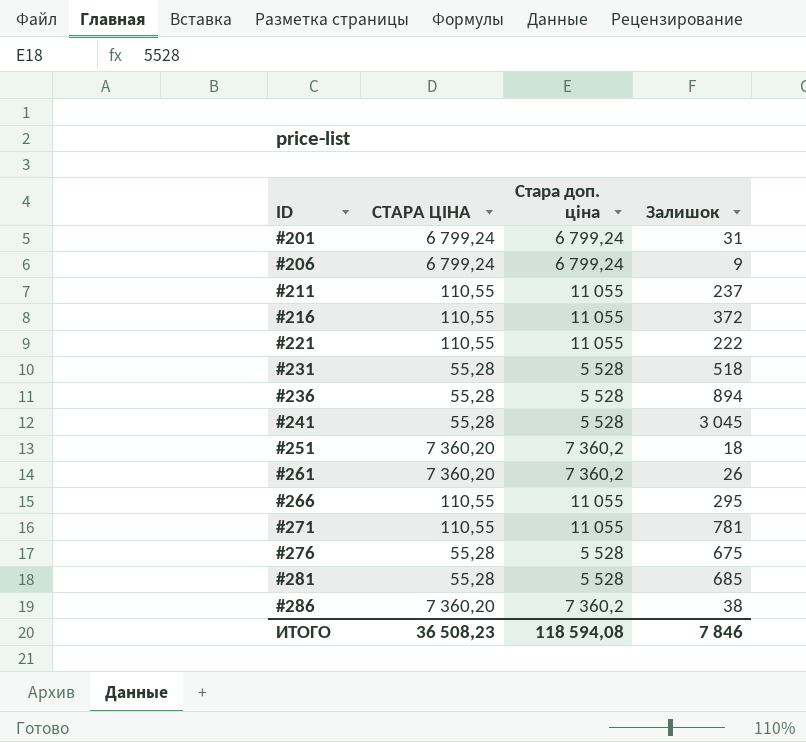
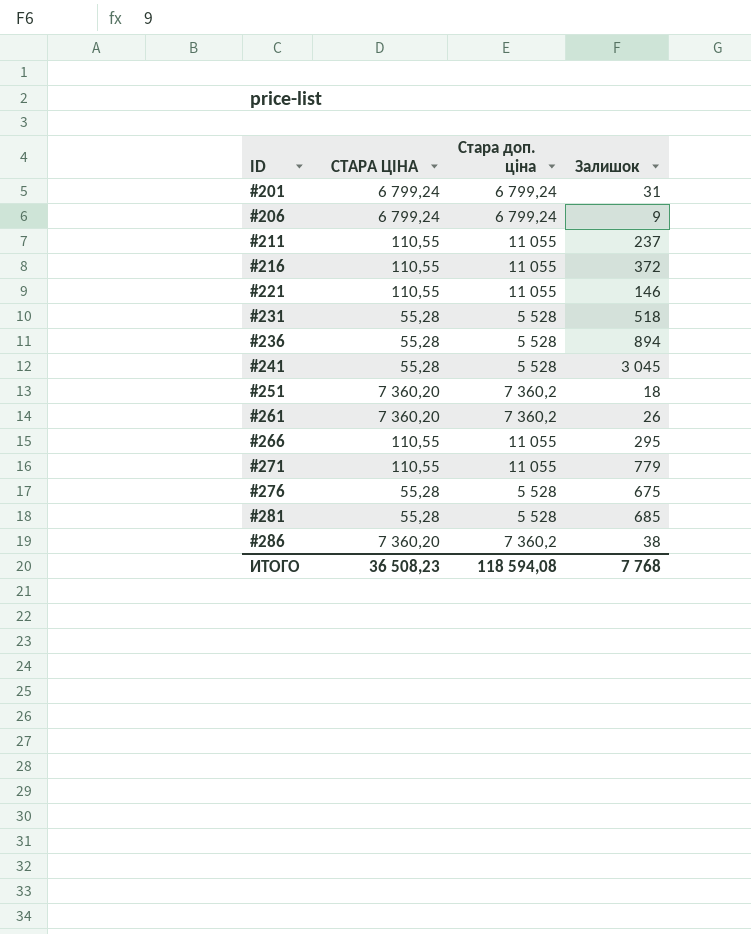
#221 | Залишок: 222 -> 146
#271 | Залишок: 781 -> 779
ИТОГО | Залишок: 7 846 -> 7 768

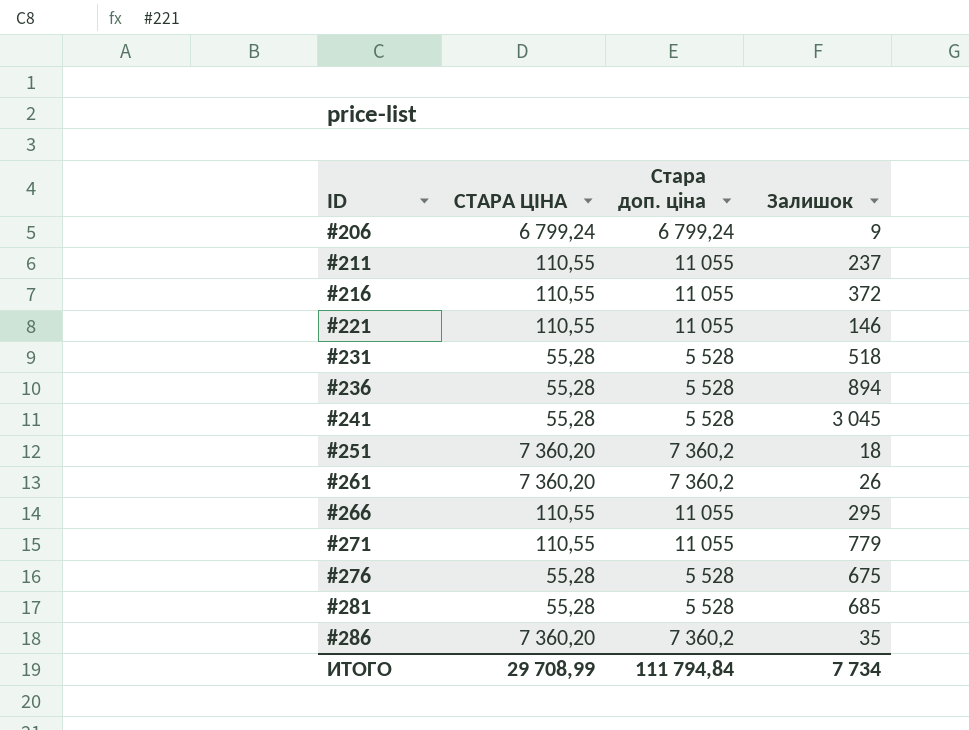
row #201: 6 799,24 | 6 799,24 | 31 -> none
#286 | Залишок: 38 -> 35
ИТОГО | СТАРА ЦІНА: 36 508,23 -> 29 708,99
ИТОГО | Стара доп. ціна: 118 594,08 -> 111 794,84
ИТОГО | Залишок: 7 768 -> 7 734

